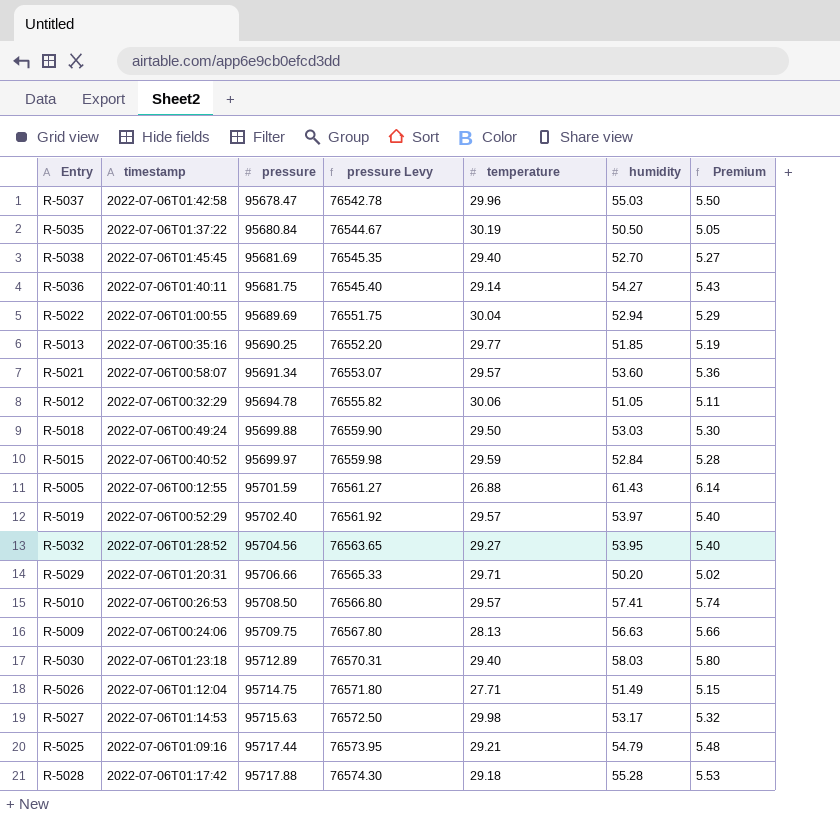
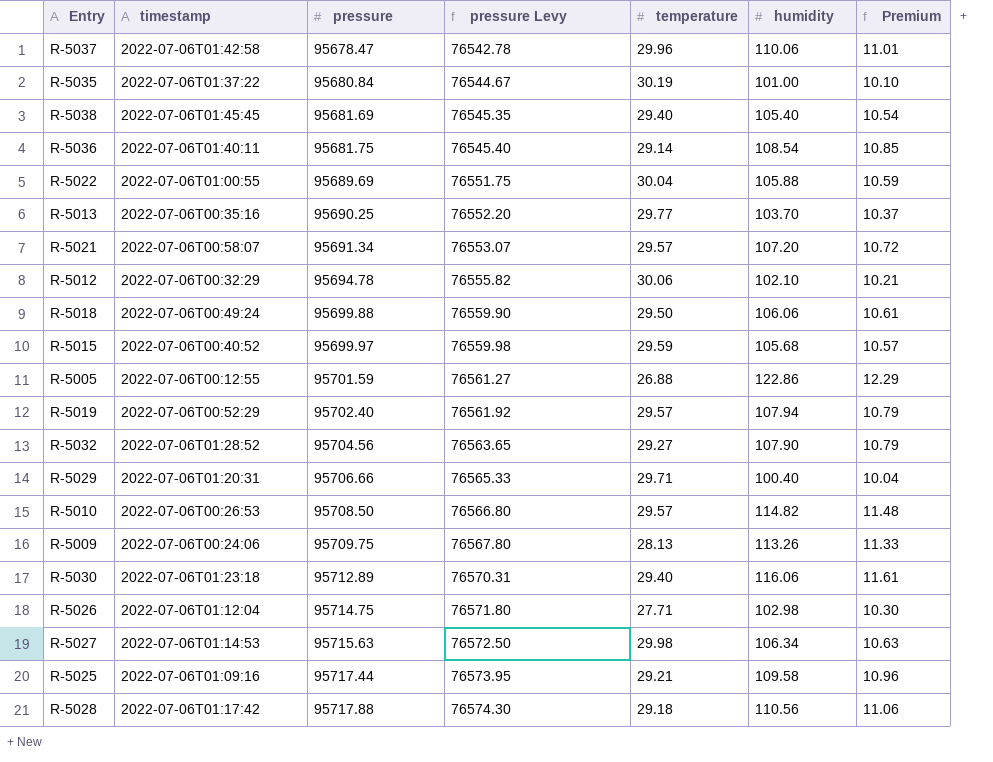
R-5037 | humidity: 55.03 -> 110.06
R-5037 | Premium: 5.50 -> 11.01
R-5035 | humidity: 50.50 -> 101.00
R-5035 | Premium: 5.05 -> 10.10
R-5038 | humidity: 52.70 -> 105.40
R-5038 | Premium: 5.27 -> 10.54
R-5036 | humidity: 54.27 -> 108.54
R-5036 | Premium: 5.43 -> 10.85
R-5022 | humidity: 52.94 -> 105.88
R-5022 | Premium: 5.29 -> 10.59
R-5013 | humidity: 51.85 -> 103.70
R-5013 | Premium: 5.19 -> 10.37
R-5021 | humidity: 53.60 -> 107.20
R-5021 | Premium: 5.36 -> 10.72
R-5012 | humidity: 51.05 -> 102.10
R-5012 | Premium: 5.11 -> 10.21
R-5018 | humidity: 53.03 -> 106.06
R-5018 | Premium: 5.30 -> 10.61
R-5015 | humidity: 52.84 -> 105.68
R-5015 | Premium: 5.28 -> 10.57
R-5005 | humidity: 61.43 -> 122.86
R-5005 | Premium: 6.14 -> 12.29
R-5019 | humidity: 53.97 -> 107.94
R-5019 | Premium: 5.40 -> 10.79
R-5032 | humidity: 53.95 -> 107.90
R-5032 | Premium: 5.40 -> 10.79
R-5029 | humidity: 50.20 -> 100.40
R-5029 | Premium: 5.02 -> 10.04
R-5010 | humidity: 57.41 -> 114.82
R-5010 | Premium: 5.74 -> 11.48
R-5009 | humidity: 56.63 -> 113.26
R-5009 | Premium: 5.66 -> 11.33
R-5030 | humidity: 58.03 -> 116.06
R-5030 | Premium: 5.80 -> 11.61
R-5026 | humidity: 51.49 -> 102.98
R-5026 | Premium: 5.15 -> 10.30
R-5027 | humidity: 53.17 -> 106.34
R-5027 | Premium: 5.32 -> 10.63
R-5025 | humidity: 54.79 -> 109.58
R-5025 | Premium: 5.48 -> 10.96
R-5028 | humidity: 55.28 -> 110.56
R-5028 | Premium: 5.53 -> 11.06

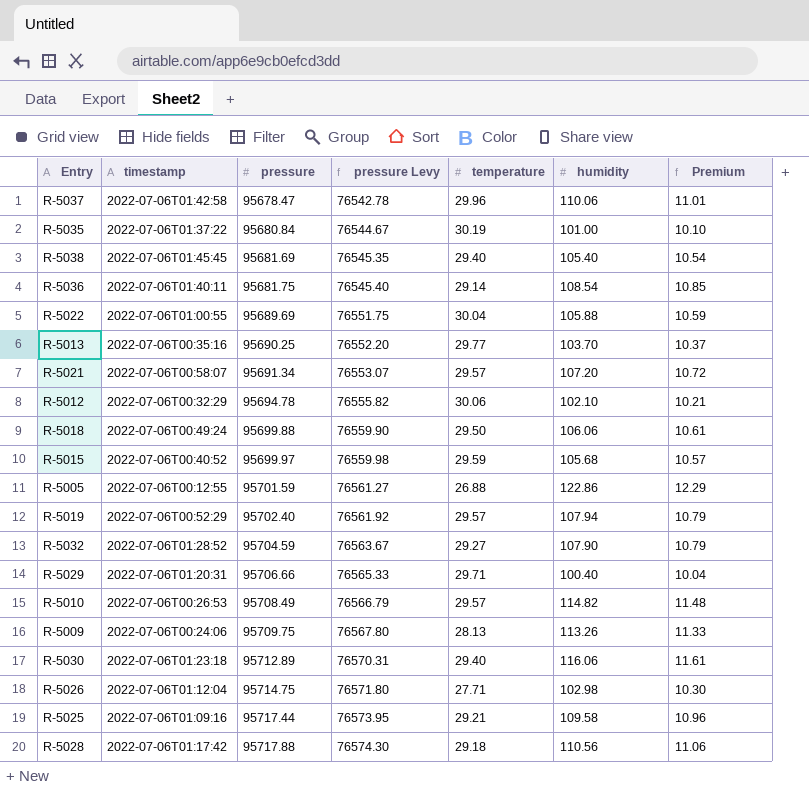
row R-5027: 2022-07-06T01:14:53 | 95715.63 | 76572.50 | 29.98 | 106.34 | 10.63 -> none
R-5032 | pressure: 95704.56 -> 95704.59
R-5032 | pressure Levy: 76563.65 -> 76563.67
R-5010 | pressure: 95708.50 -> 95708.49
R-5010 | pressure Levy: 76566.80 -> 76566.79

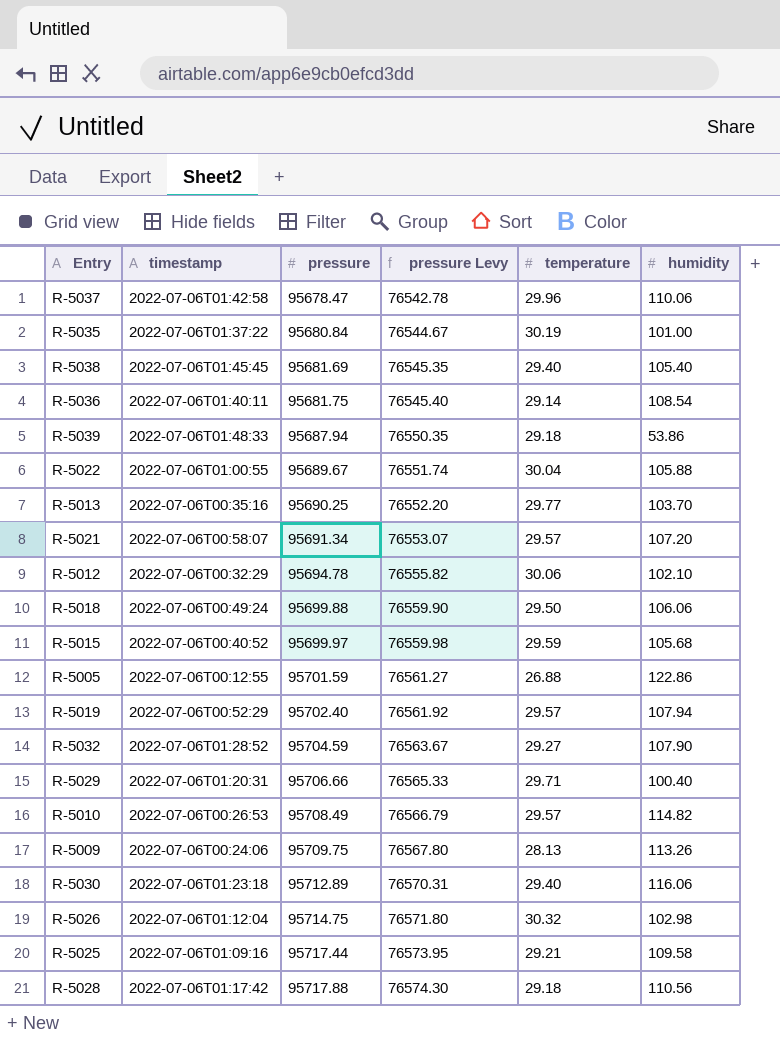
column Premium | formula: [humidity] * 0.1 -> none
row R-5039: none -> 2022-07-06T01:48:33 | 95687.94 | 76550.35 | 29.18 | 53.86
R-5022 | pressure: 95689.69 -> 95689.67
R-5022 | pressure Levy: 76551.75 -> 76551.74
R-5026 | temperature: 27.71 -> 30.32

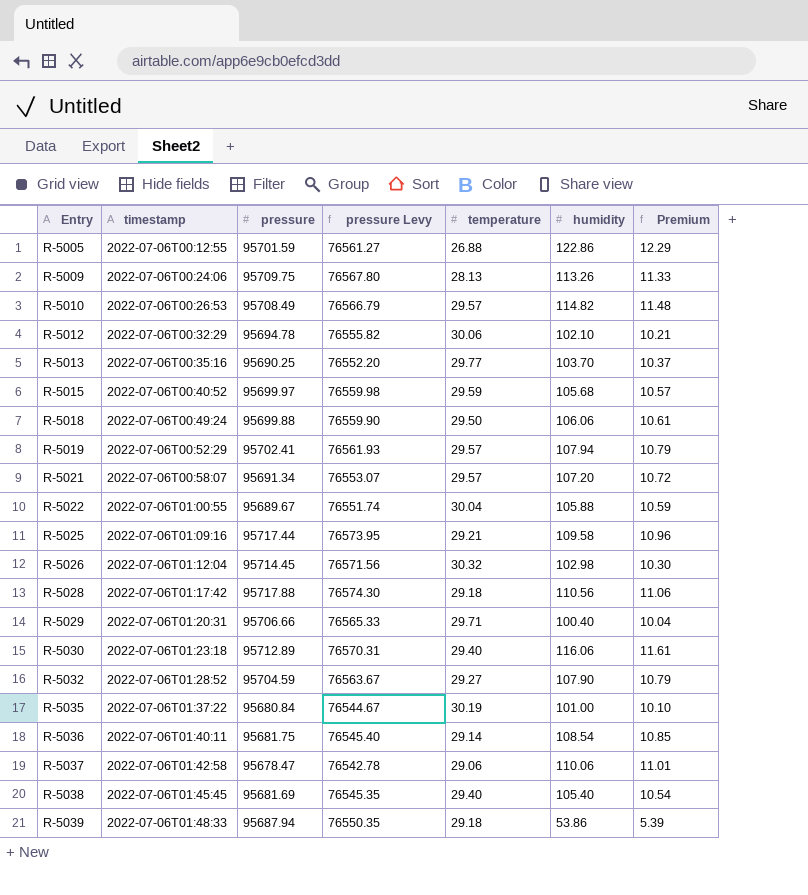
row order: pressure ascending -> Entry ascending
column Premium | formula: none -> [humidity] * 0.1
R-5019 | pressure: 95702.40 -> 95702.41
R-5019 | pressure Levy: 76561.92 -> 76561.93
R-5026 | pressure: 95714.75 -> 95714.45
R-5026 | pressure Levy: 76571.80 -> 76571.56
R-5037 | temperature: 29.96 -> 29.06

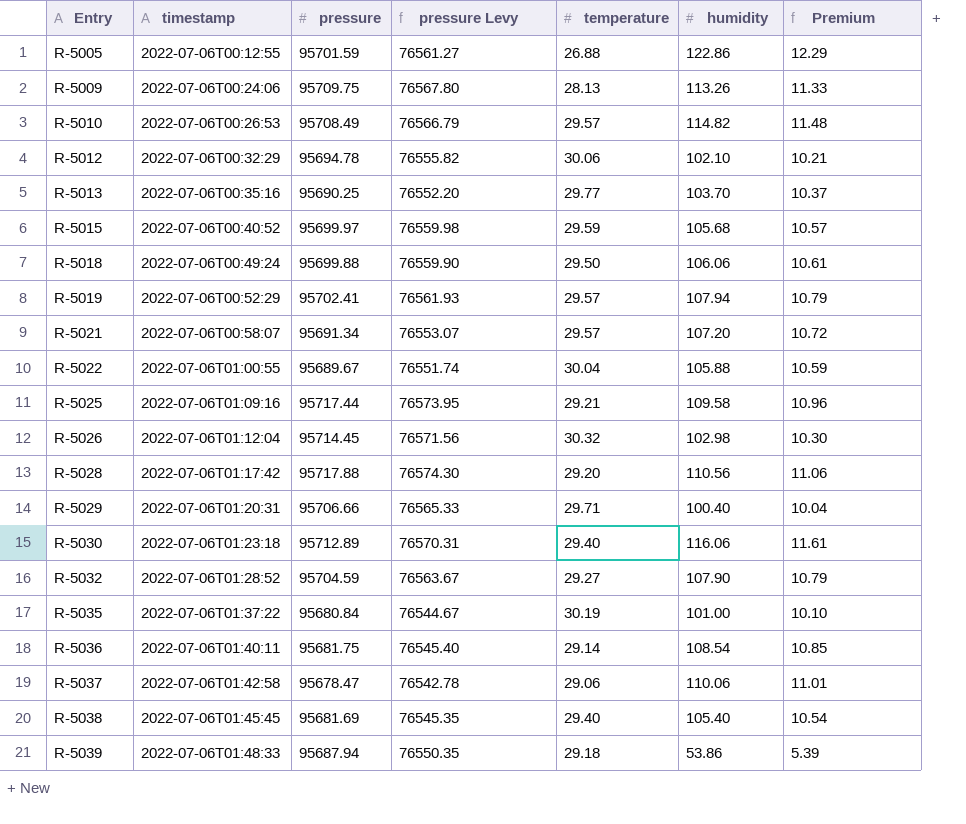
R-5028 | temperature: 29.18 -> 29.20

